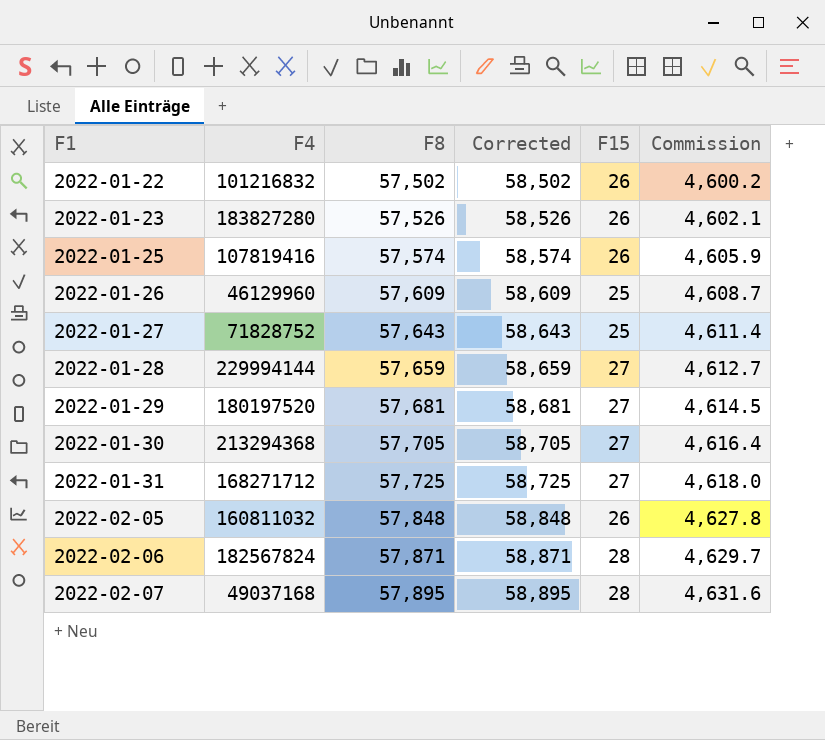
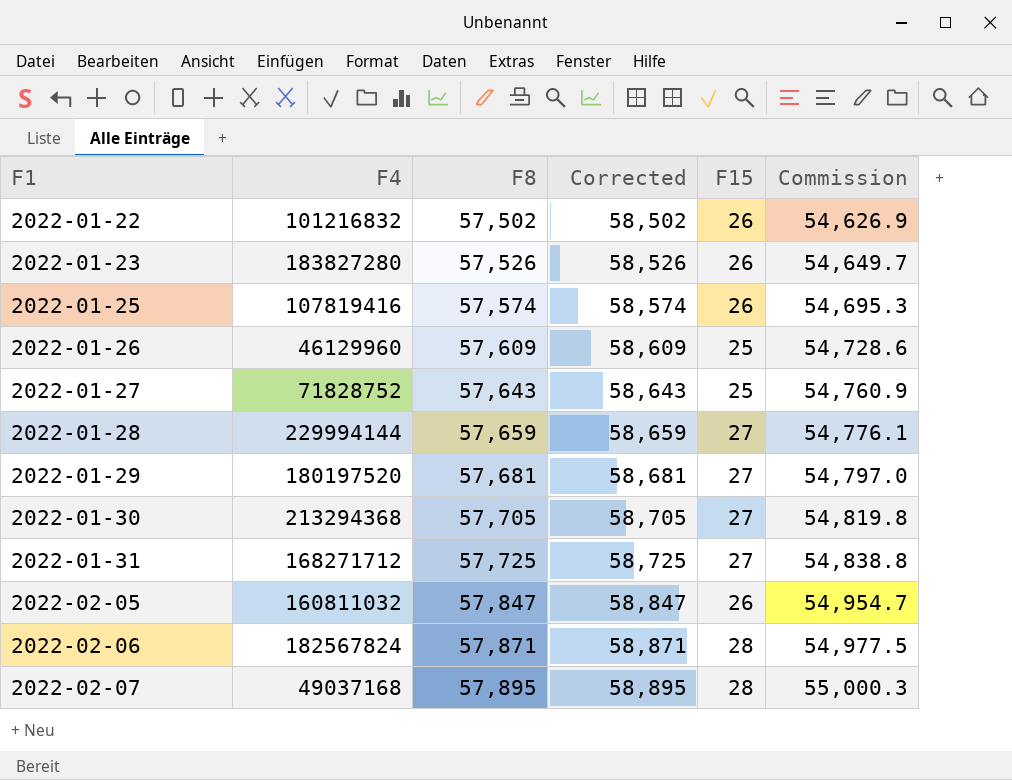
column Commission | formula: [F8] * 0.08 -> [F8] * 0.95
2022-02-05 | F8: 57,848 -> 57,847
2022-02-05 | Corrected: 58,848 -> 58,847

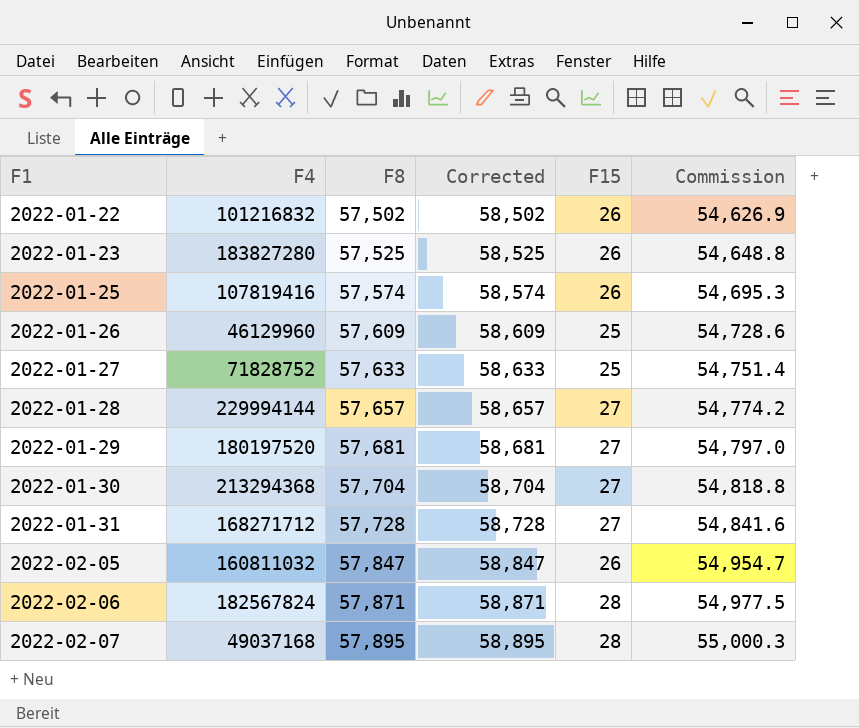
2022-01-23 | F8: 57,526 -> 57,525
2022-01-23 | Corrected: 58,526 -> 58,525
2022-01-23 | Commission: 54,649.7 -> 54,648.8
2022-01-27 | F8: 57,643 -> 57,633
2022-01-27 | Corrected: 58,643 -> 58,633
2022-01-27 | Commission: 54,760.9 -> 54,751.4
2022-01-28 | F8: 57,659 -> 57,657
2022-01-28 | Corrected: 58,659 -> 58,657
2022-01-28 | Commission: 54,776.1 -> 54,774.2
2022-01-30 | F8: 57,705 -> 57,704
2022-01-30 | Corrected: 58,705 -> 58,704
2022-01-30 | Commission: 54,819.8 -> 54,818.8
2022-01-31 | F8: 57,725 -> 57,728
2022-01-31 | Corrected: 58,725 -> 58,728
2022-01-31 | Commission: 54,838.8 -> 54,841.6

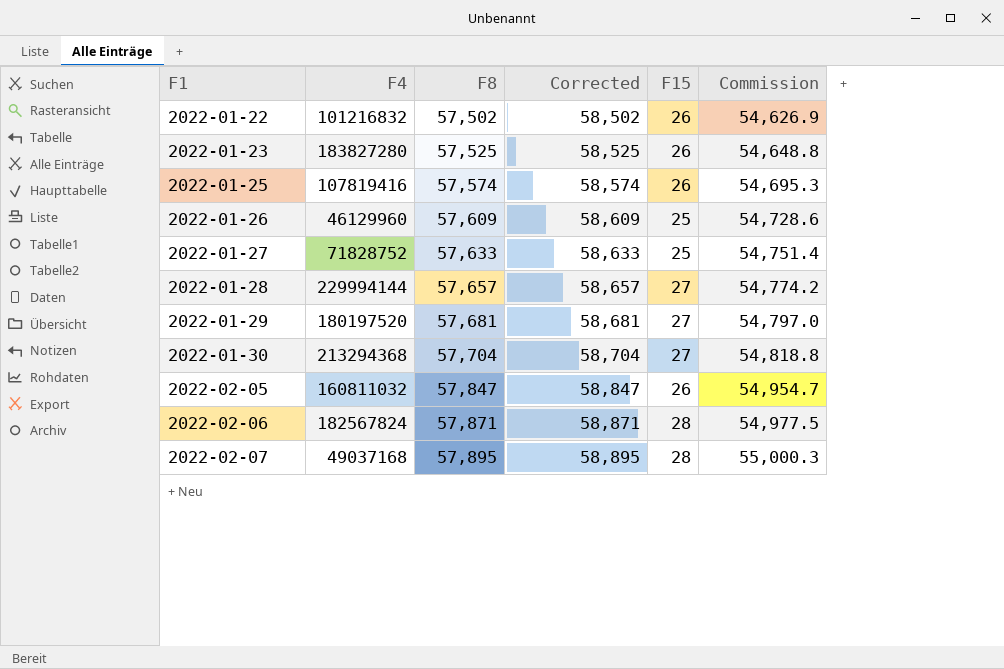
row 2022-01-31: 168271712 | 57,728 | 58,728 | 27 | 54,841.6 -> none

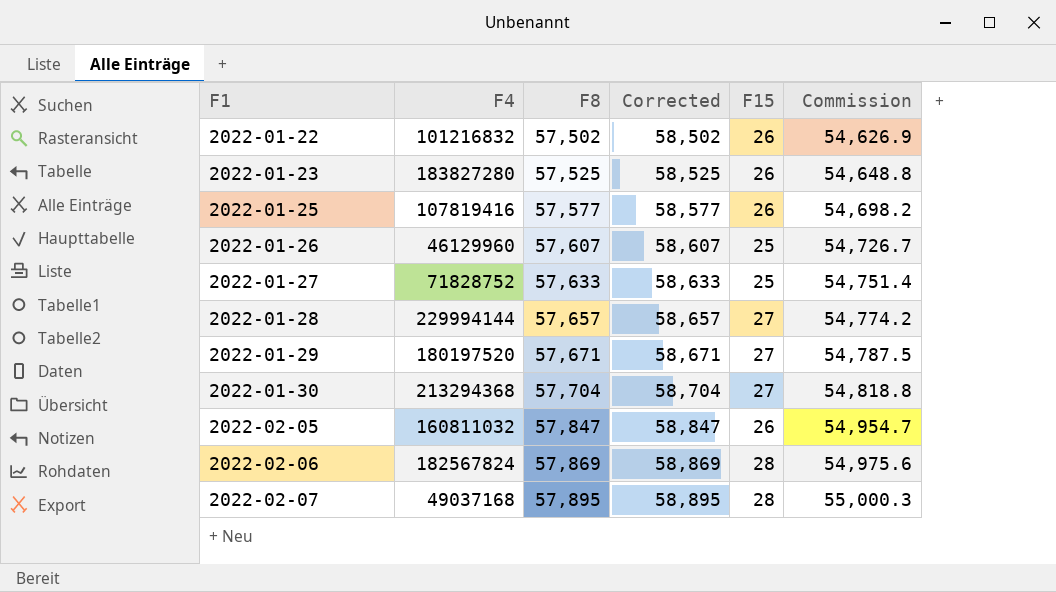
2022-01-25 | F8: 57,574 -> 57,577
2022-01-25 | Corrected: 58,574 -> 58,577
2022-01-25 | Commission: 54,695.3 -> 54,698.2
2022-01-26 | F8: 57,609 -> 57,607
2022-01-26 | Corrected: 58,609 -> 58,607
2022-01-26 | Commission: 54,728.6 -> 54,726.7
2022-01-29 | F8: 57,681 -> 57,671
2022-01-29 | Corrected: 58,681 -> 58,671
2022-01-29 | Commission: 54,797.0 -> 54,787.5
2022-02-06 | F8: 57,871 -> 57,869
2022-02-06 | Corrected: 58,871 -> 58,869
2022-02-06 | Commission: 54,977.5 -> 54,975.6

